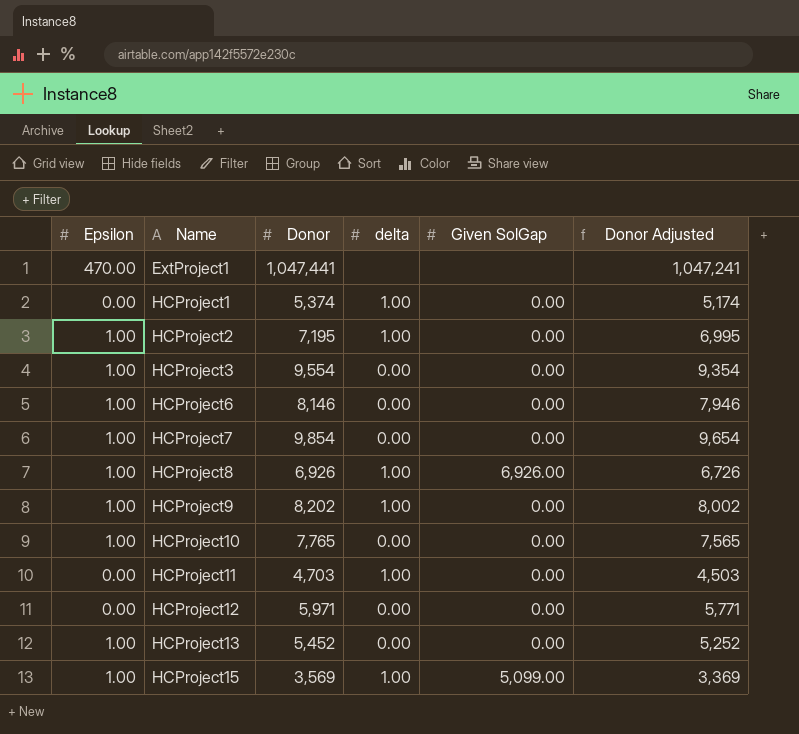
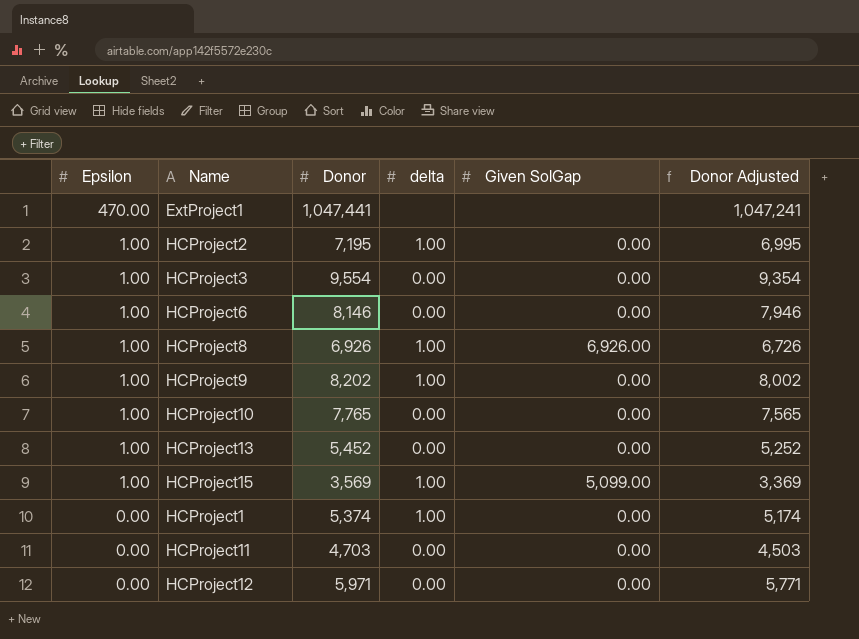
row order: Name ascending -> Epsilon descending
row HCProject7: 1.00 | 9,854 | 0.00 | 0.00 | 9,654 -> none
HCProject11 | delta: 1.00 -> 0.00

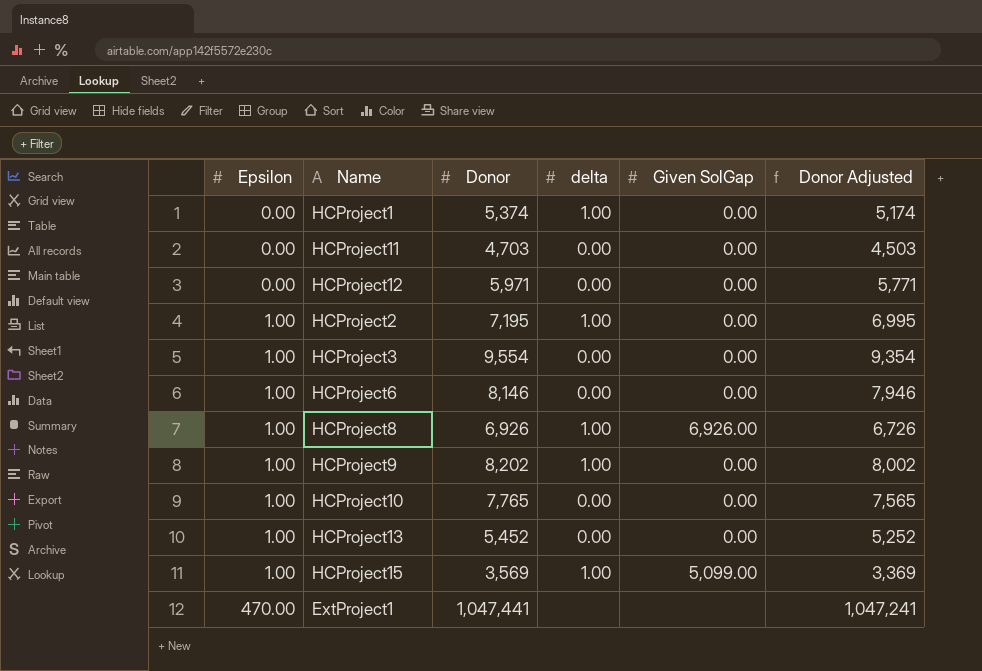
row order: Epsilon descending -> Epsilon ascending

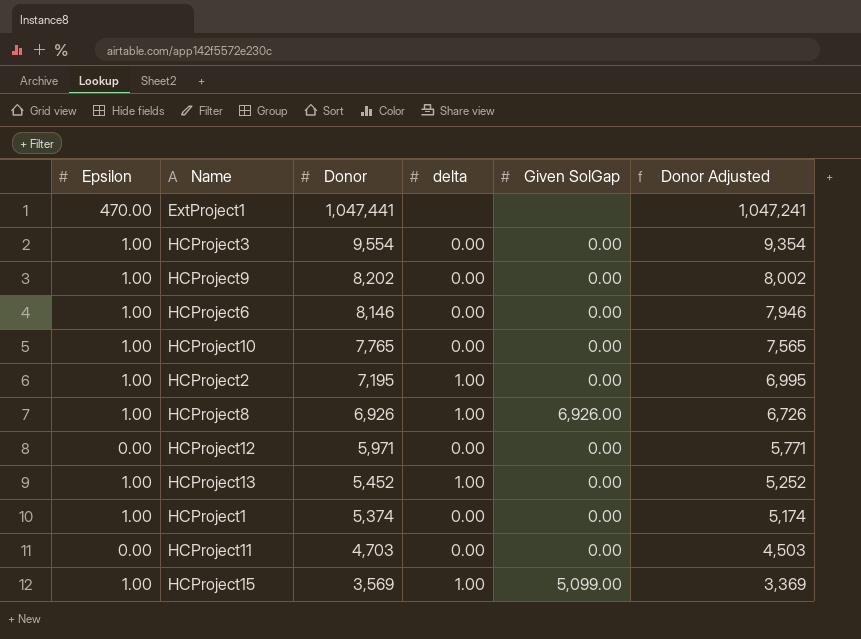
row order: Epsilon ascending -> Donor descending
HCProject9 | delta: 1.00 -> 0.00
HCProject13 | delta: 0.00 -> 1.00
HCProject1 | Epsilon: 0.00 -> 1.00
HCProject1 | delta: 1.00 -> 0.00

